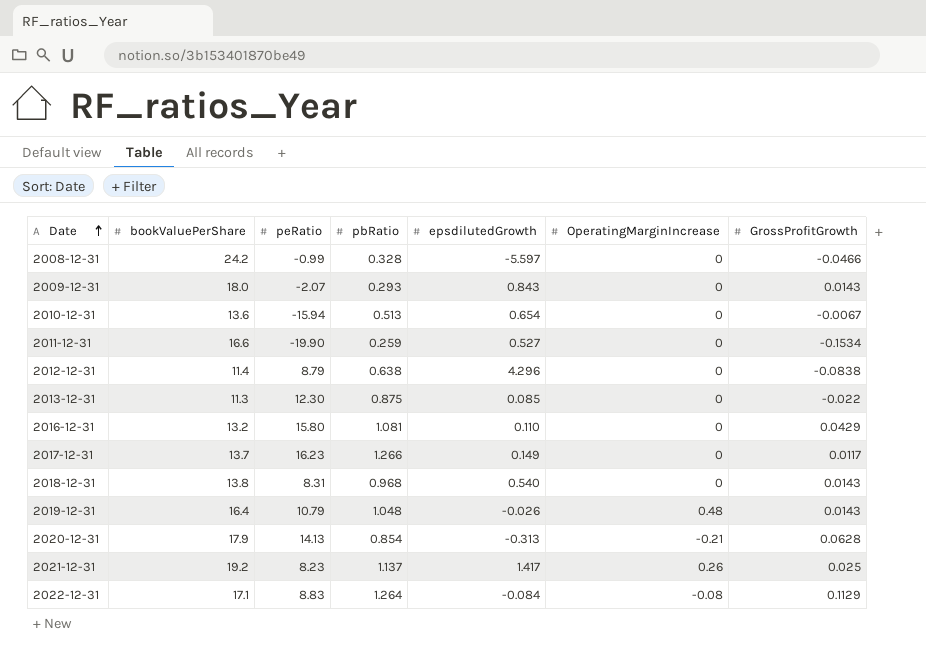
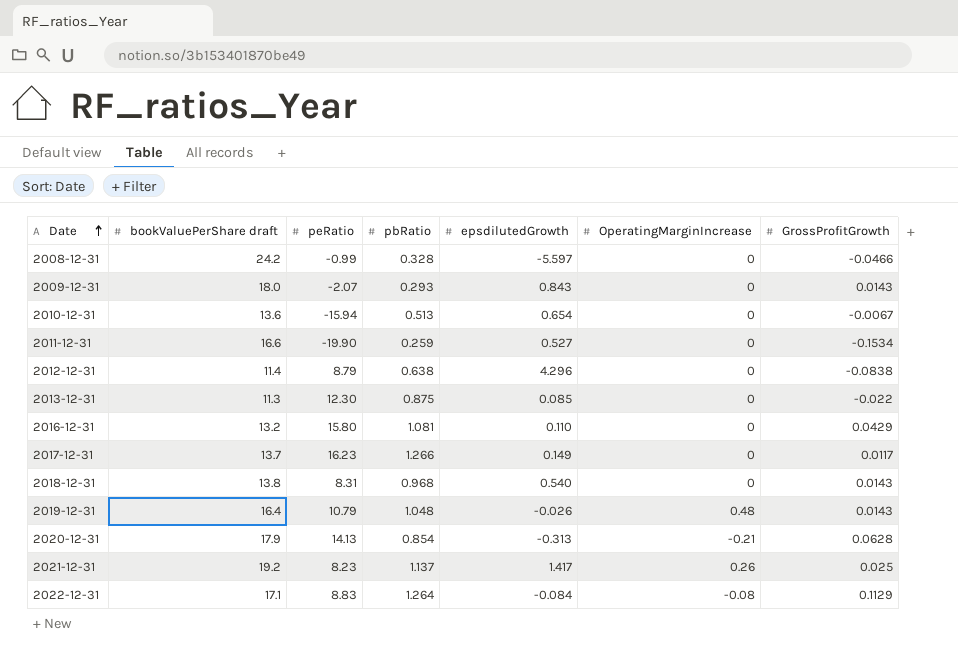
column name: bookValuePerShare -> bookValuePerShare draft

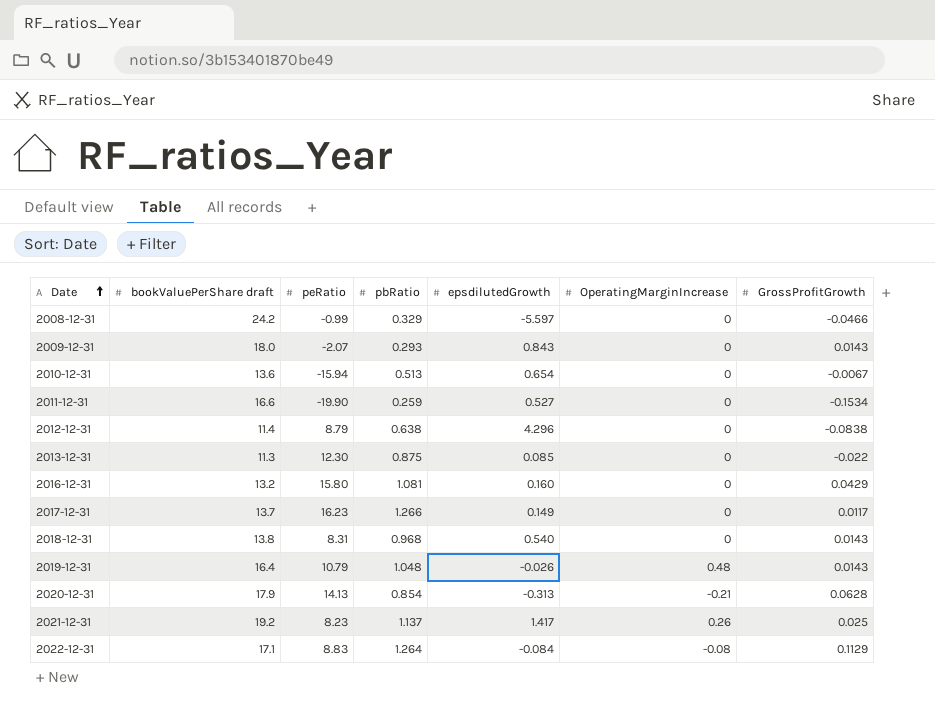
2008-12-31 | pbRatio: 0.328 -> 0.329
2016-12-31 | epsdilutedGrowth: 0.110 -> 0.160

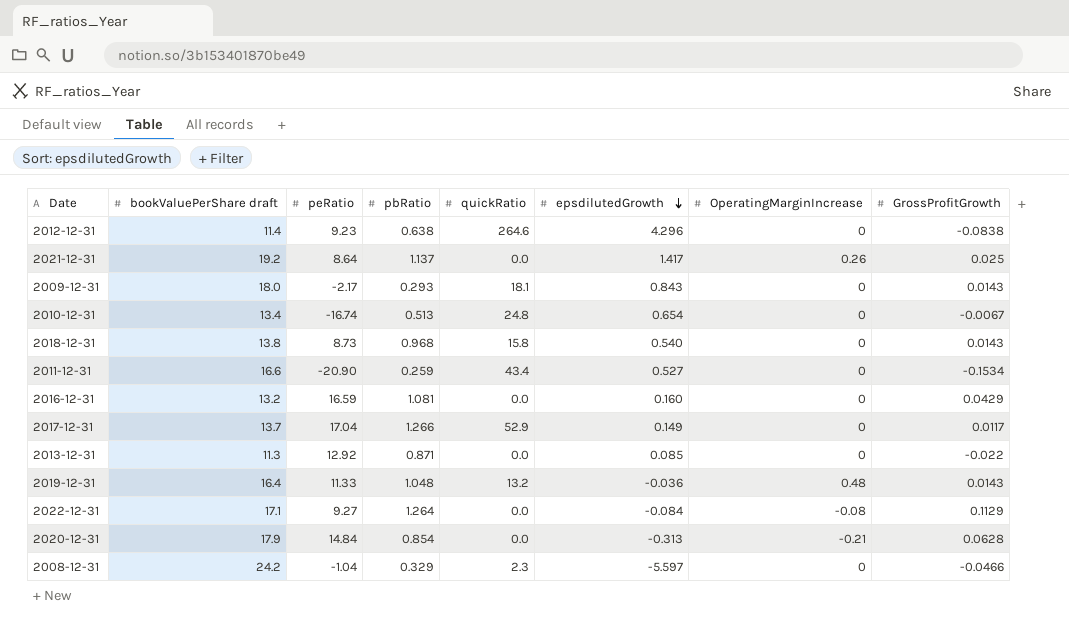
row order: Date ascending -> epsdilutedGrowth descending
column quickRatio | position: none -> 5
2012-12-31 | peRatio: 8.79 -> 9.23
2021-12-31 | peRatio: 8.23 -> 8.64
2009-12-31 | peRatio: -2.07 -> -2.17
2010-12-31 | bookValuePerShare draft: 13.6 -> 13.4
2010-12-31 | peRatio: -15.94 -> -16.74
2018-12-31 | peRatio: 8.31 -> 8.73
2011-12-31 | peRatio: -19.90 -> -20.90
2016-12-31 | peRatio: 15.80 -> 16.59
2017-12-31 | peRatio: 16.23 -> 17.04
2013-12-31 | peRatio: 12.30 -> 12.92
2013-12-31 | pbRatio: 0.875 -> 0.871
2019-12-31 | peRatio: 10.79 -> 11.33
2019-12-31 | epsdilutedGrowth: -0.026 -> -0.036
2022-12-31 | peRatio: 8.83 -> 9.27
2020-12-31 | peRatio: 14.13 -> 14.84
2008-12-31 | peRatio: -0.99 -> -1.04

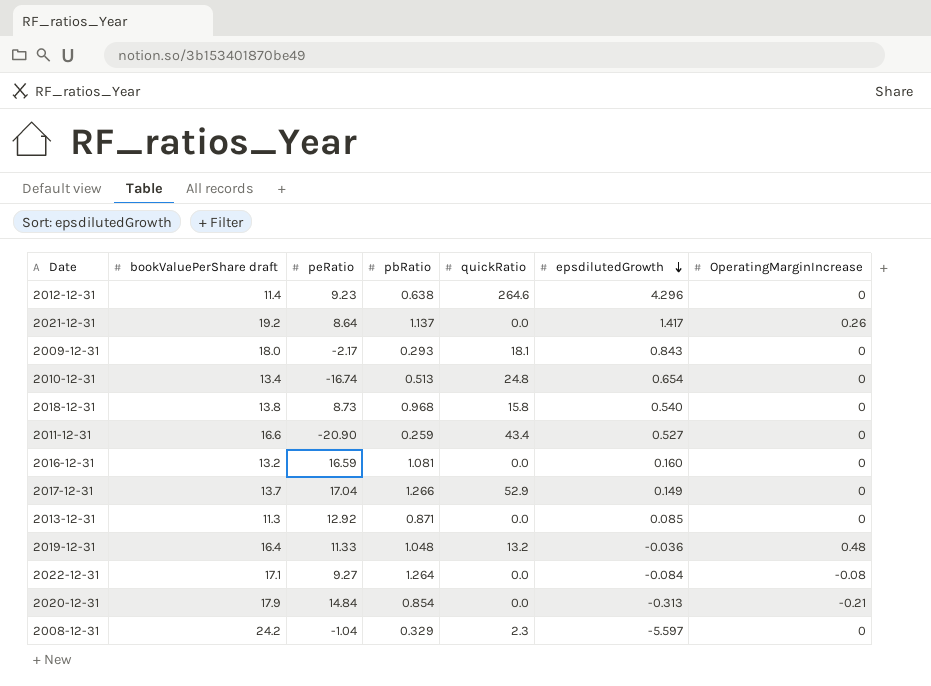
column GrossProfitGrowth | position: 8 -> none

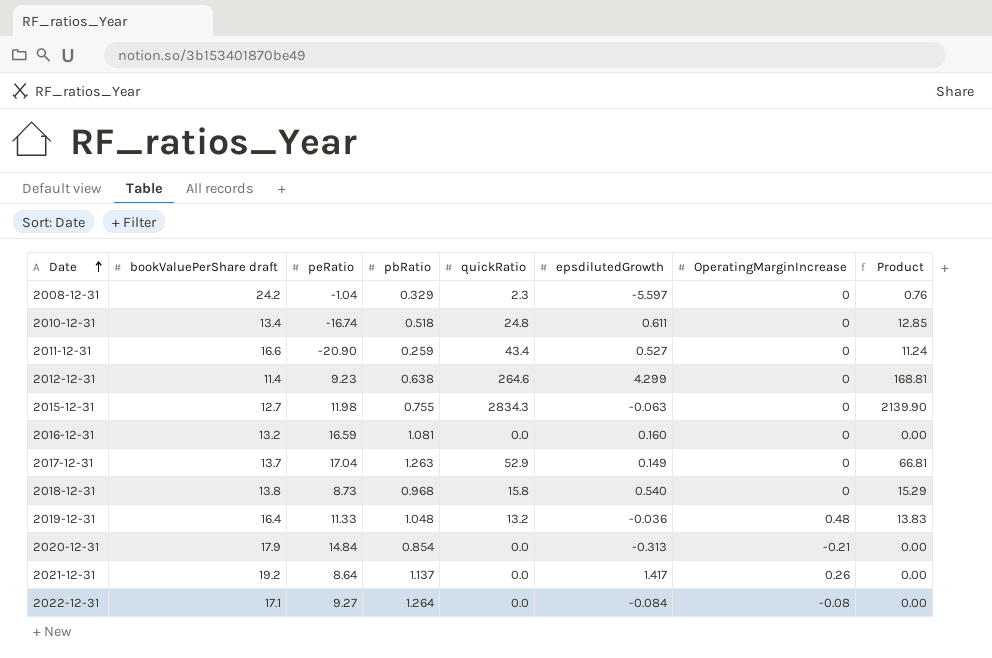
row order: epsdilutedGrowth descending -> Date ascending
column Product | formula: none -> [pbRatio] * [quickRatio]
row 2009-12-31: 18.0 | -2.17 | 0.293 | 18.1 | 0.843 | 0 -> none
row 2013-12-31: 11.3 | 12.92 | 0.871 | 0.0 | 0.085 | 0 -> none
2010-12-31 | pbRatio: 0.513 -> 0.518
2010-12-31 | epsdilutedGrowth: 0.654 -> 0.611
2012-12-31 | epsdilutedGrowth: 4.296 -> 4.299
row 2015-12-31: none -> 12.7 | 11.98 | 0.755 | 2834.3 | -0.063 | 0 | 2139.90
2017-12-31 | pbRatio: 1.266 -> 1.263

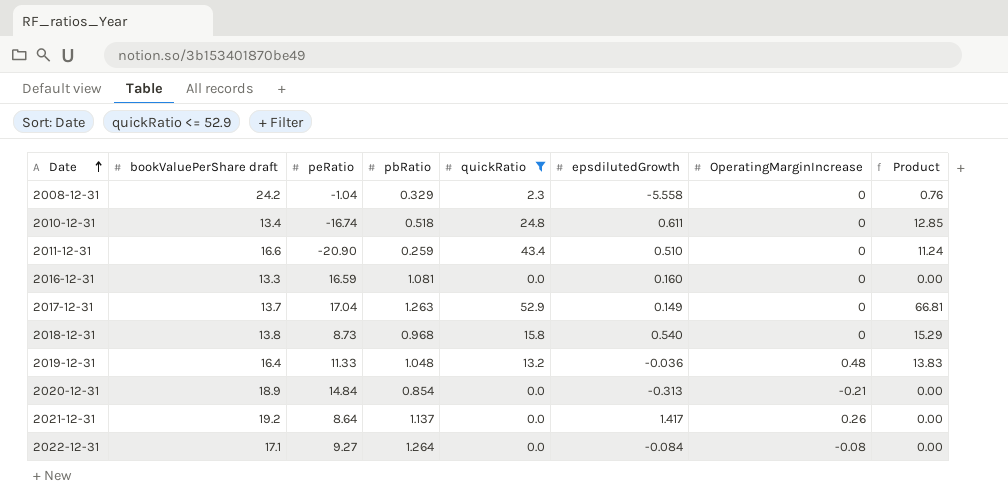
filter: none -> quickRatio <= 52.9
2008-12-31 | epsdilutedGrowth: -5.597 -> -5.558
2011-12-31 | epsdilutedGrowth: 0.527 -> 0.510
2016-12-31 | bookValuePerShare draft: 13.2 -> 13.3
2020-12-31 | bookValuePerShare draft: 17.9 -> 18.9

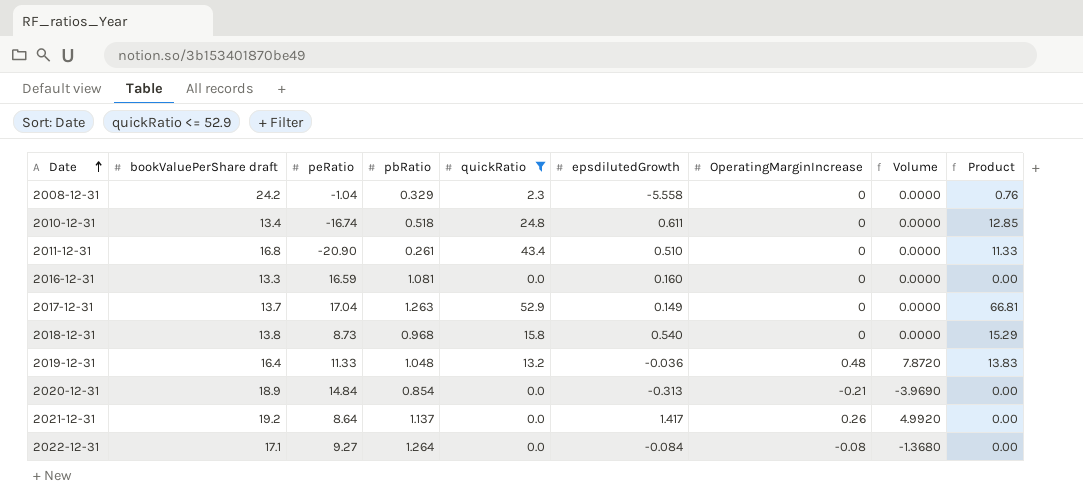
column Volume | formula: none -> [bookValuePerShare draft] * [OperatingMarginIncrease]
2011-12-31 | bookValuePerShare draft: 16.6 -> 16.8
2011-12-31 | pbRatio: 0.259 -> 0.261
2011-12-31 | Product: 11.24 -> 11.33

